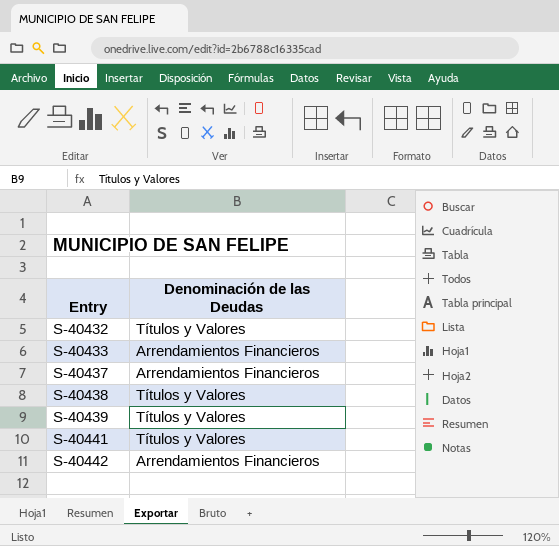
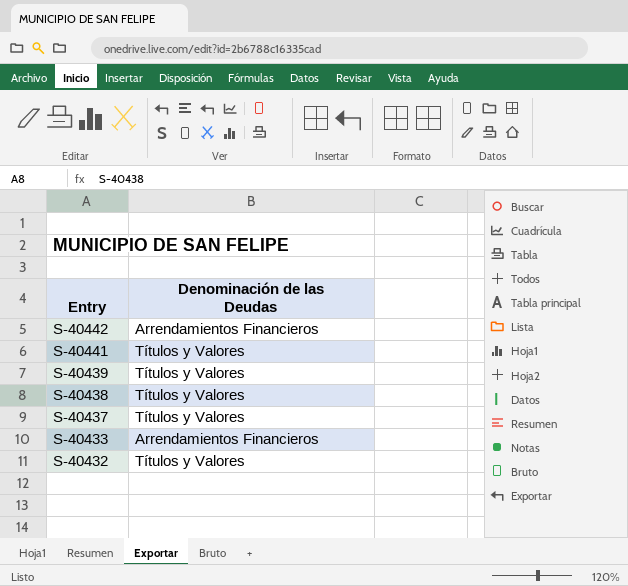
row order: Entry ascending -> Entry descending
S-40437 | Denominación de las Deudas: Arrendamientos Financieros -> Títulos y Valores

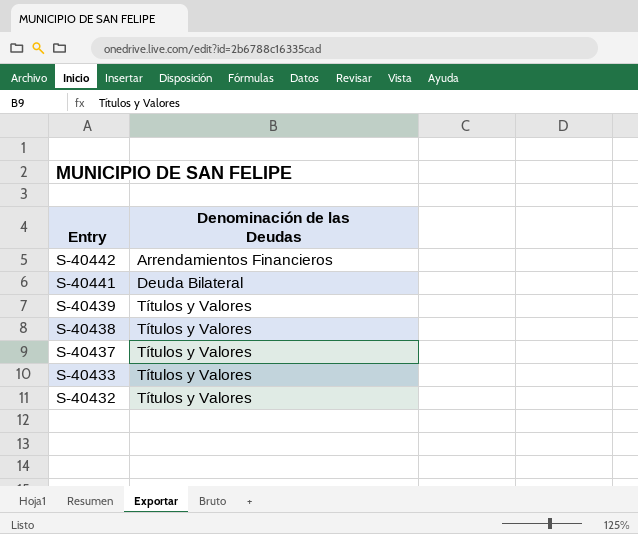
S-40441 | Denominación de las Deudas: Títulos y Valores -> Deuda Bilateral
S-40433 | Denominación de las Deudas: Arrendamientos Financieros -> Títulos y Valores

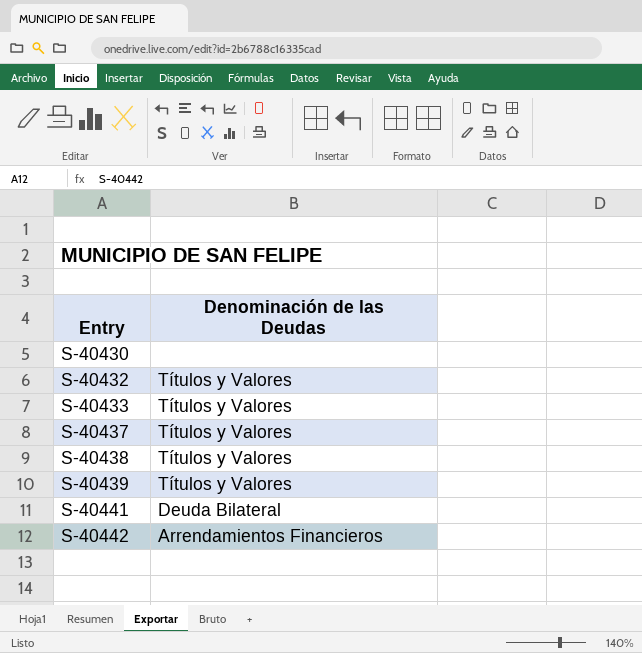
row order: Entry descending -> Entry ascending
row S-40430: none -> none

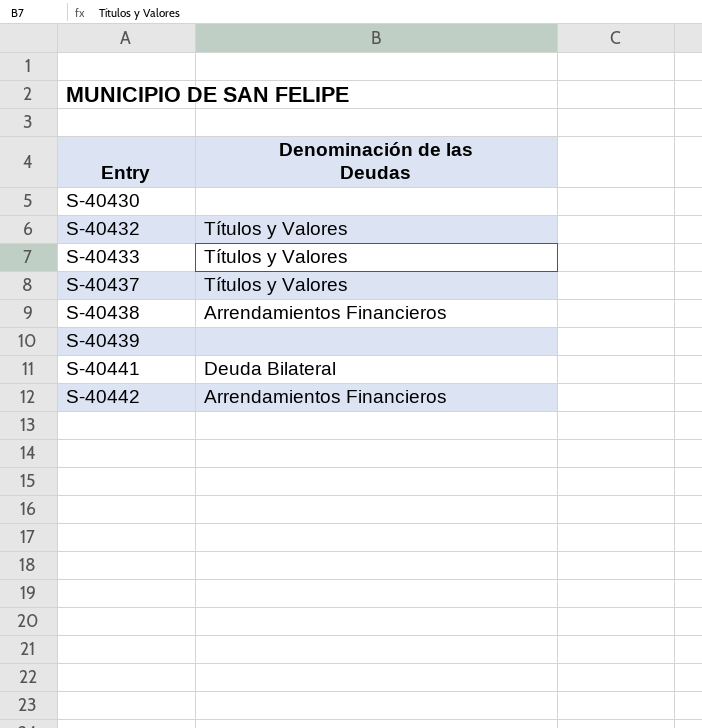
S-40438 | Denominación de las Deudas: Títulos y Valores -> Arrendamientos Financieros
S-40439 | Denominación de las Deudas: Títulos y Valores -> none

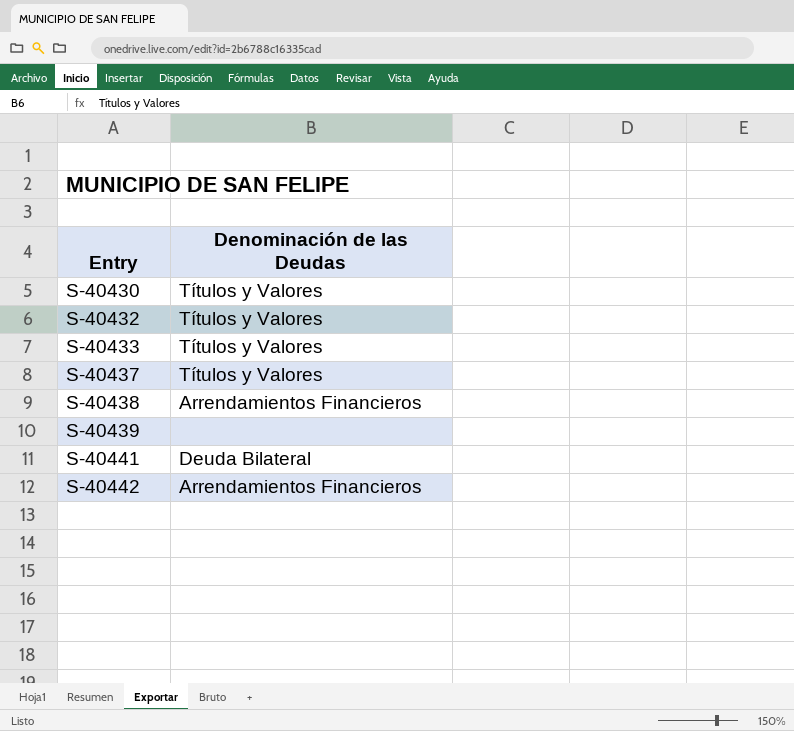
S-40430 | Denominación de las Deudas: none -> Títulos y Valores

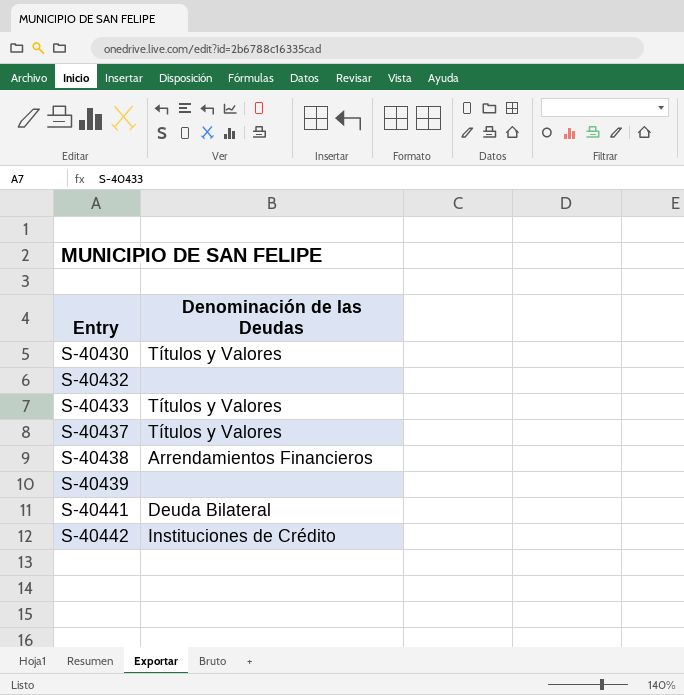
S-40432 | Denominación de las Deudas: Títulos y Valores -> none
S-40442 | Denominación de las Deudas: Arrendamientos Financieros -> Instituciones de Crédito

